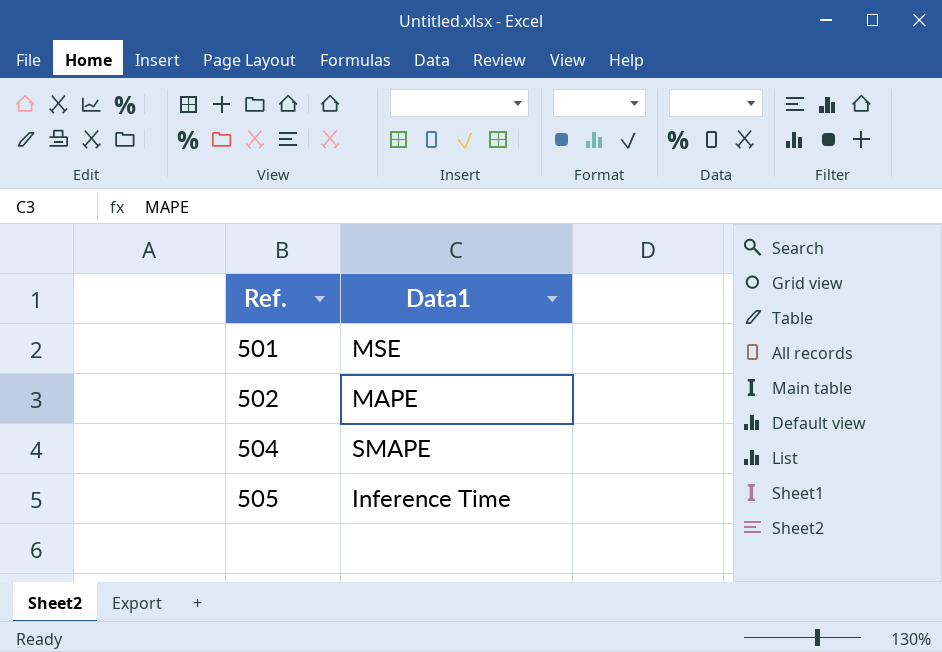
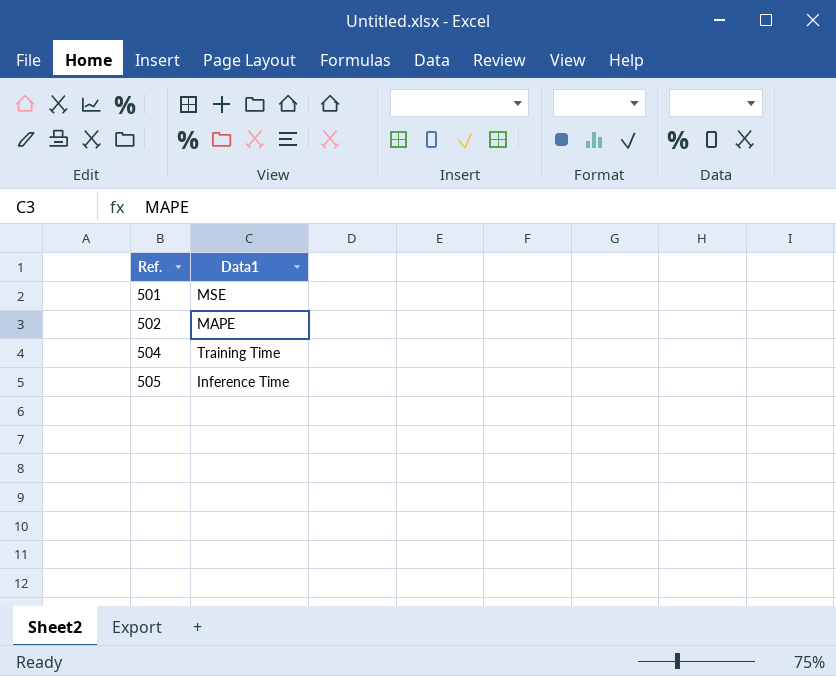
504 | Data1: SMAPE -> Training Time

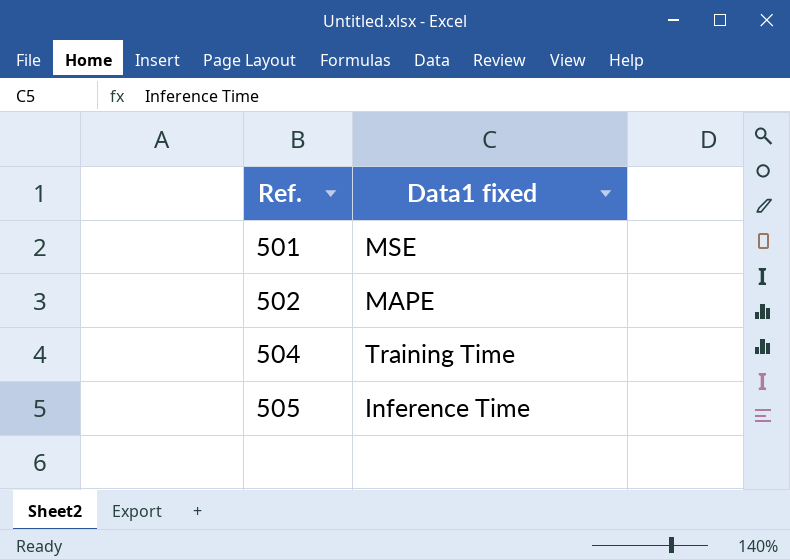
column name: Data1 -> Data1 fixed

